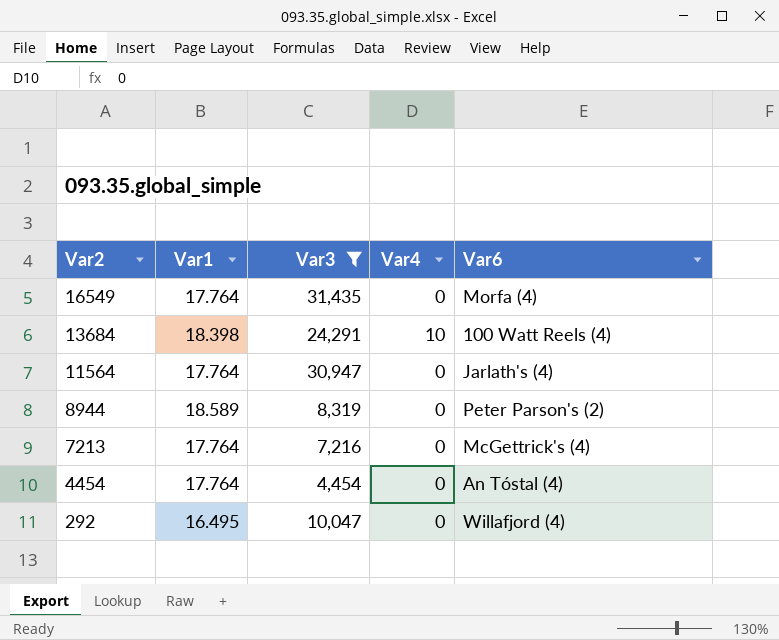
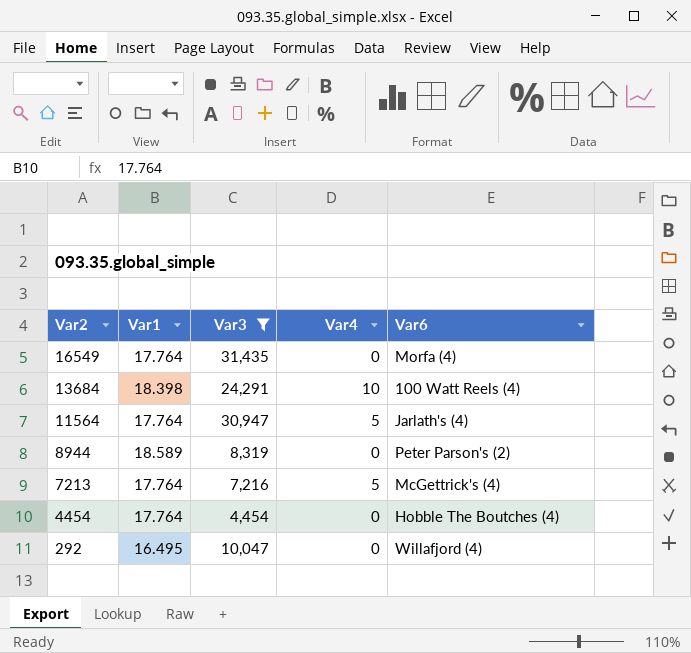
11564 | Var4: 0 -> 5
7213 | Var4: 0 -> 5
4454 | Var6: An Tóstal (4) -> Hobble The Boutches (4)

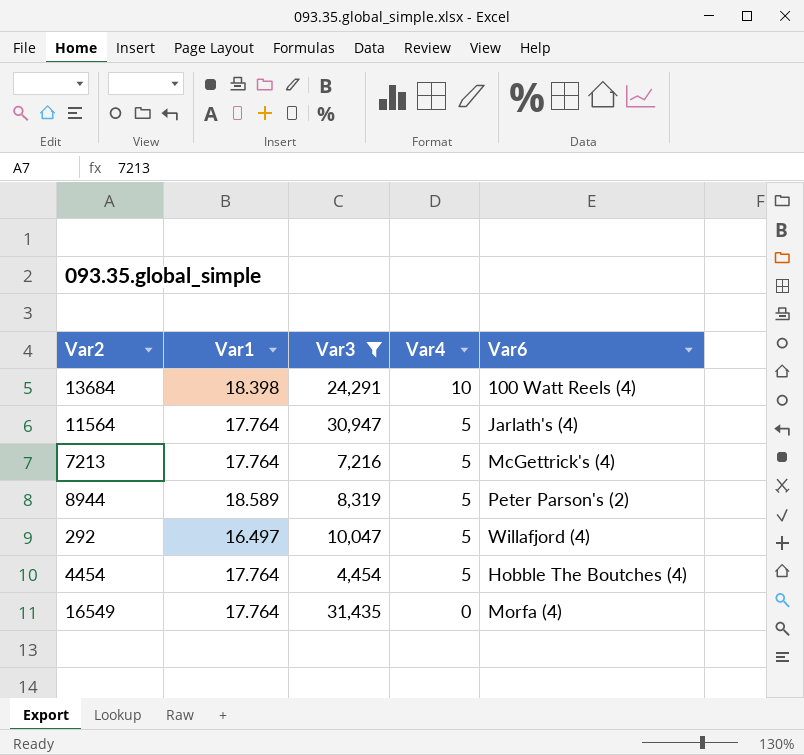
row order: Var2 descending -> Var4 descending
8944 | Var4: 0 -> 5
292 | Var1: 16.495 -> 16.497
292 | Var4: 0 -> 5
4454 | Var4: 0 -> 5

